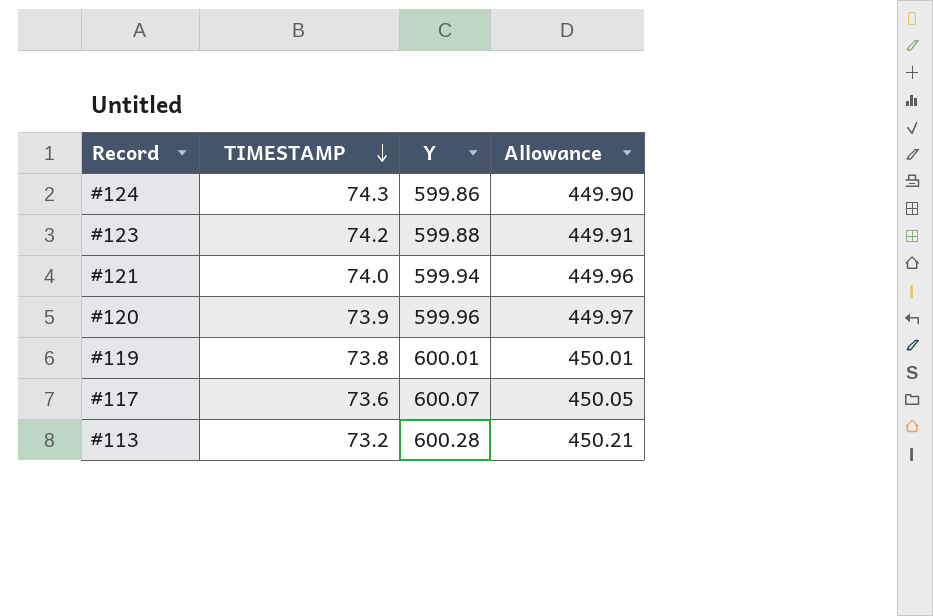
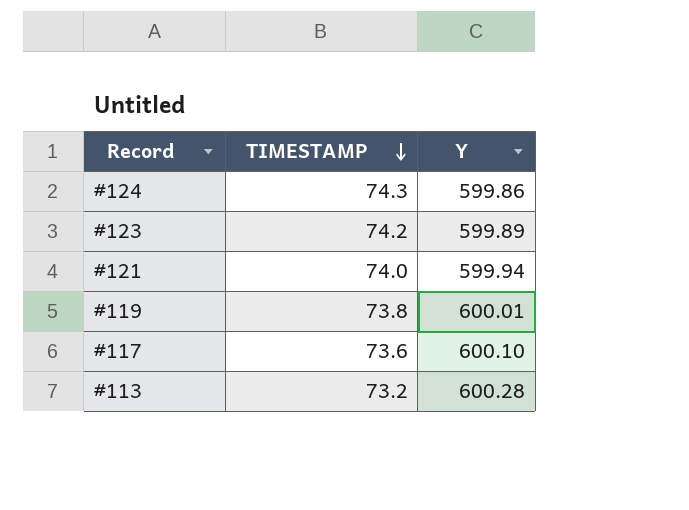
column Allowance | formula: [Y] * 0.75 -> none
row #120: 73.9 | 599.96 | 449.97 -> none
#123 | Y: 599.88 -> 599.89
#117 | Y: 600.07 -> 600.10

